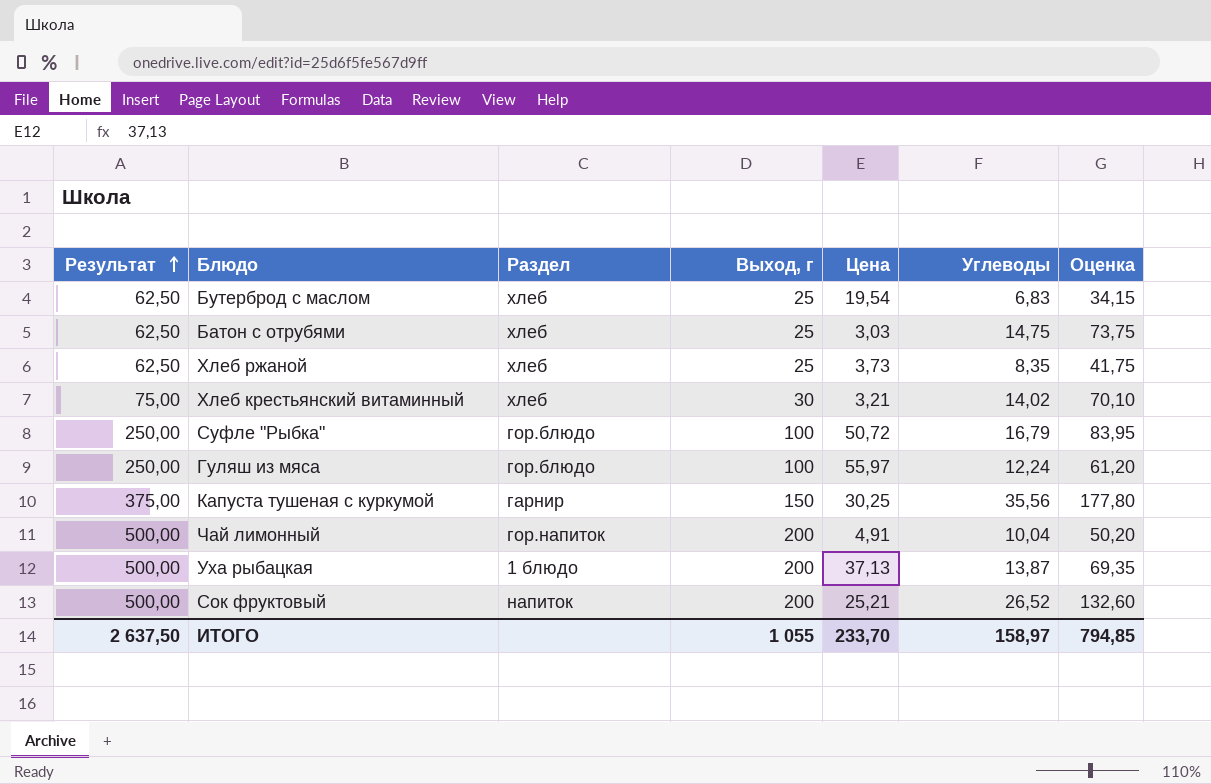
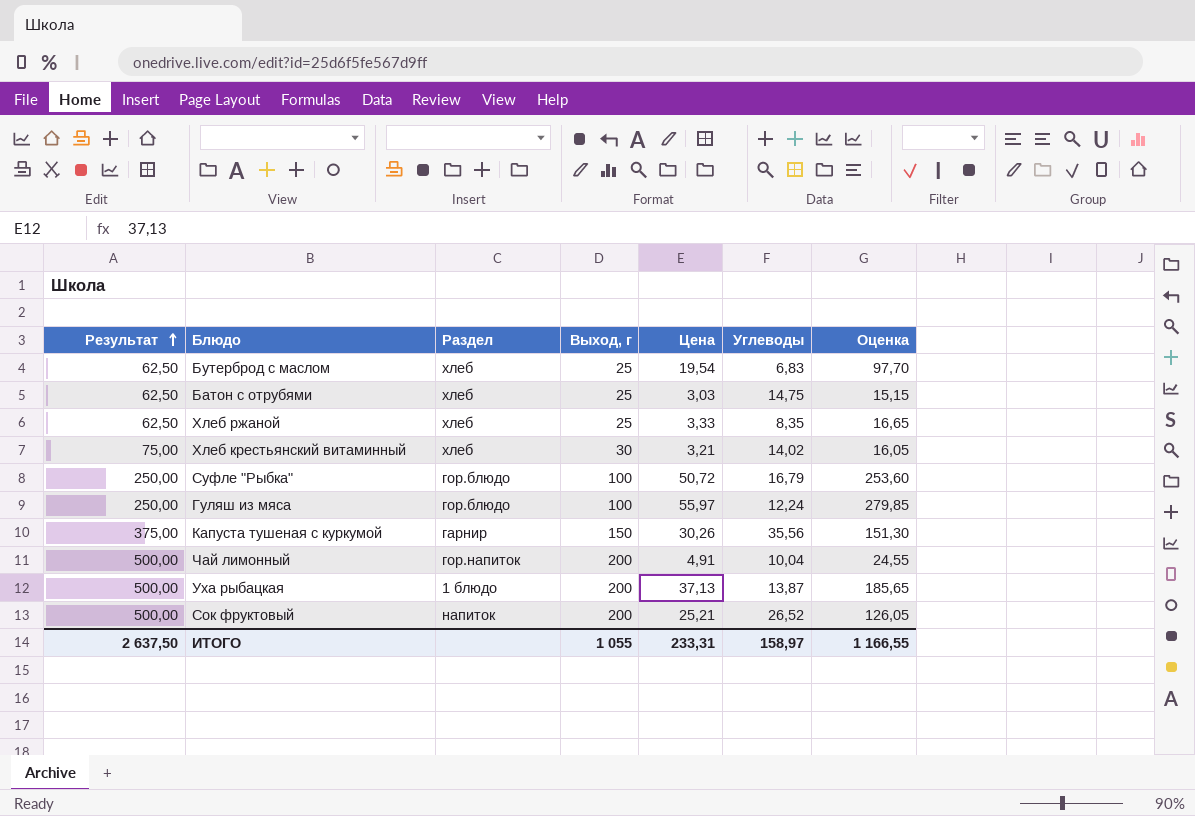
column Оценка | formula: [Углеводы] * 5 -> [Цена] * 5
Хлеб ржаной | Цена: 3,73 -> 3,33
Капуста тушеная с куркумой | Цена: 30,25 -> 30,26
ИТОГО | Цена: 233,70 -> 233,31
ИТОГО | Оценка: 794,85 -> 1 166,55

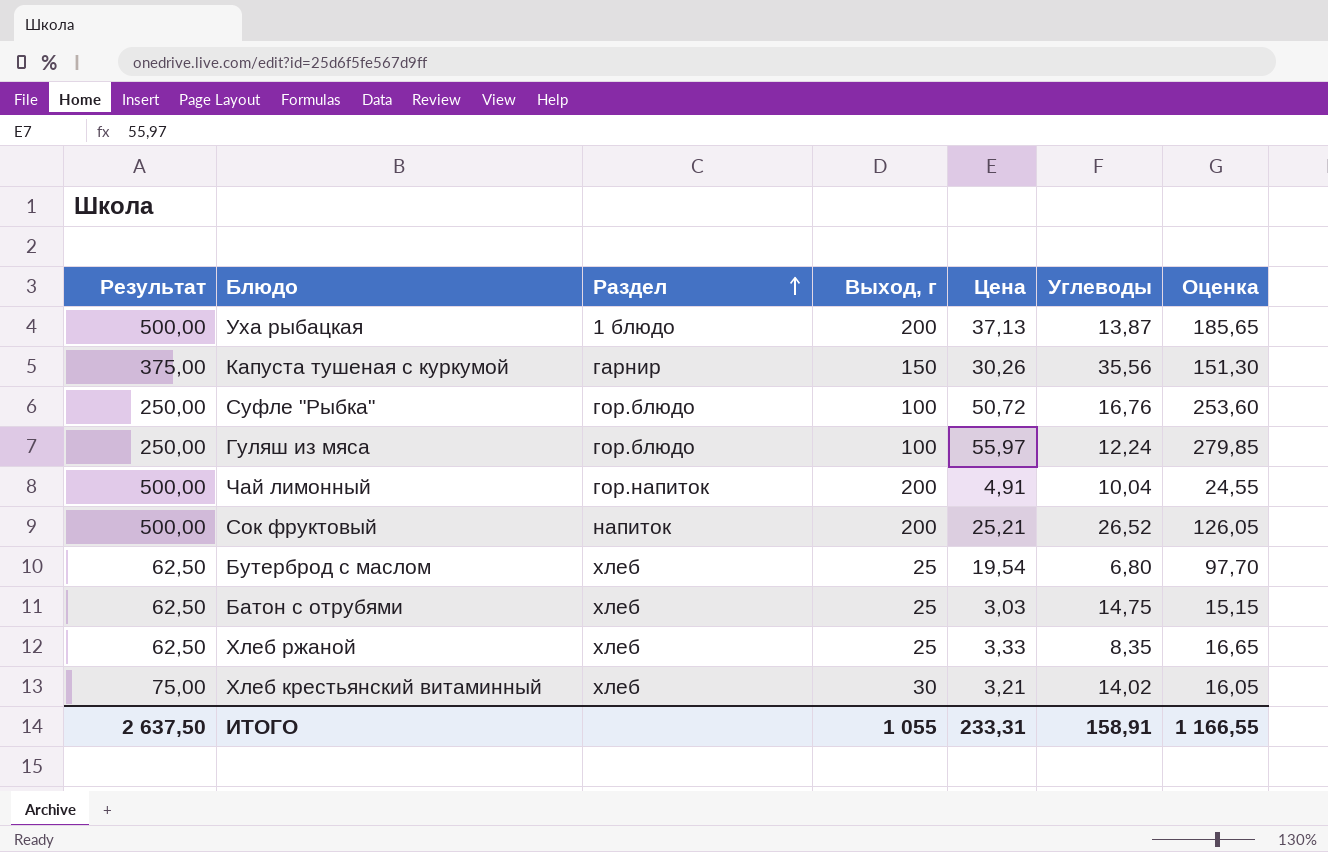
row order: Результат ascending -> Раздел ascending
Суфле "Рыбка" | Углеводы: 16,79 -> 16,76
Бутерброд с маслом | Углеводы: 6,83 -> 6,80
ИТОГО | Углеводы: 158,97 -> 158,91

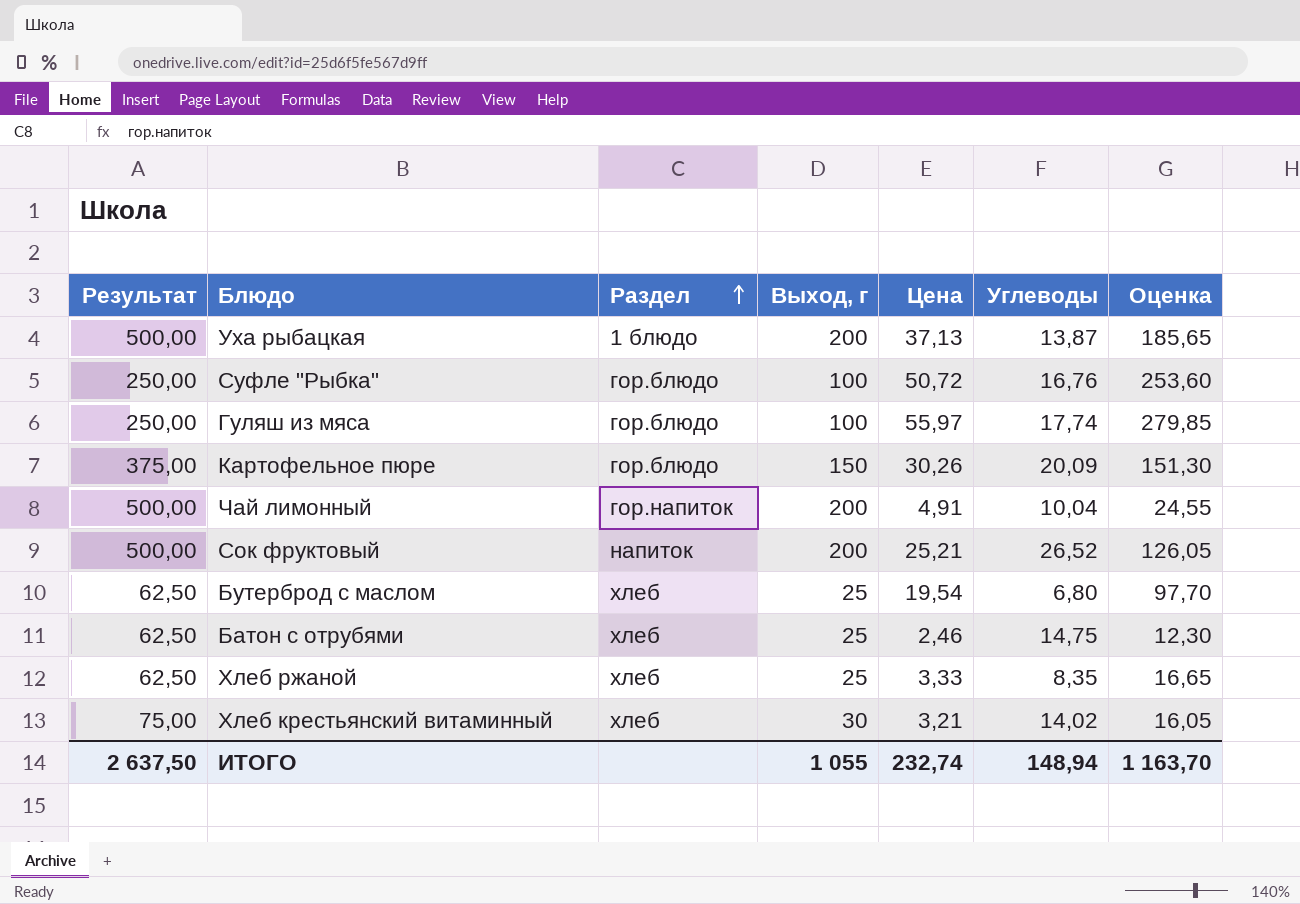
row Капуста тушеная с куркумой: 375,00 | гарнир | 150 | 30,26 | 35,56 | 151,30 -> none
Гуляш из мяса | Углеводы: 12,24 -> 17,74
row Картофельное пюре: none -> 375,00 | гор.блюдо | 150 | 30,26 | 20,09 | 151,30
Батон с отрубями | Цена: 3,03 -> 2,46
Батон с отрубями | Оценка: 15,15 -> 12,30
ИТОГО | Цена: 233,31 -> 232,74
ИТОГО | Углеводы: 158,91 -> 148,94
ИТОГО | Оценка: 1 166,55 -> 1 163,70

